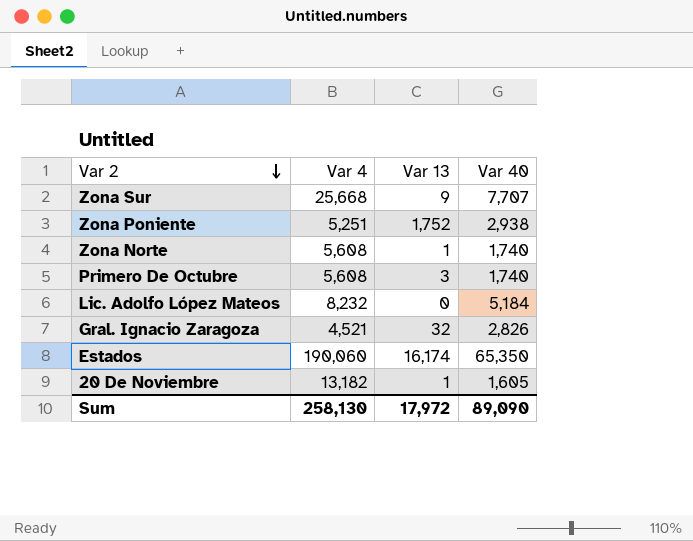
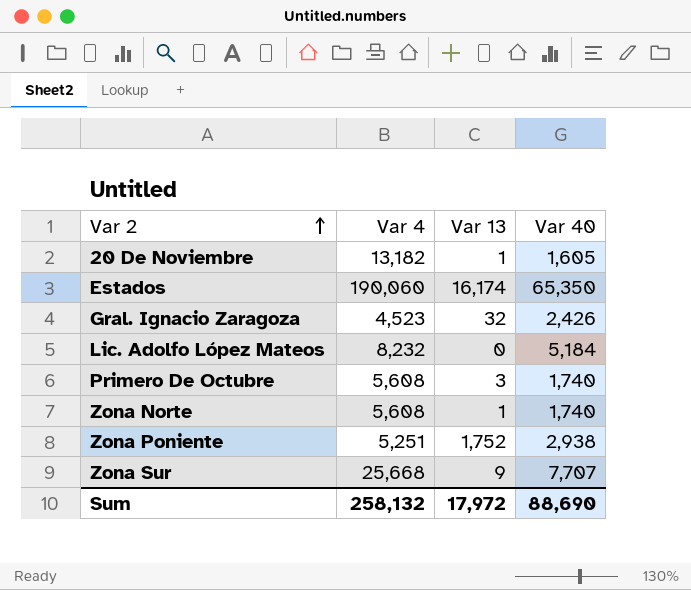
row order: Var 2 descending -> Var 2 ascending
Gral. Ignacio Zaragoza | Var 4: 4,521 -> 4,523
Gral. Ignacio Zaragoza | Var 40: 2,826 -> 2,426
Sum | Var 4: 258,130 -> 258,132
Sum | Var 40: 89,090 -> 88,690

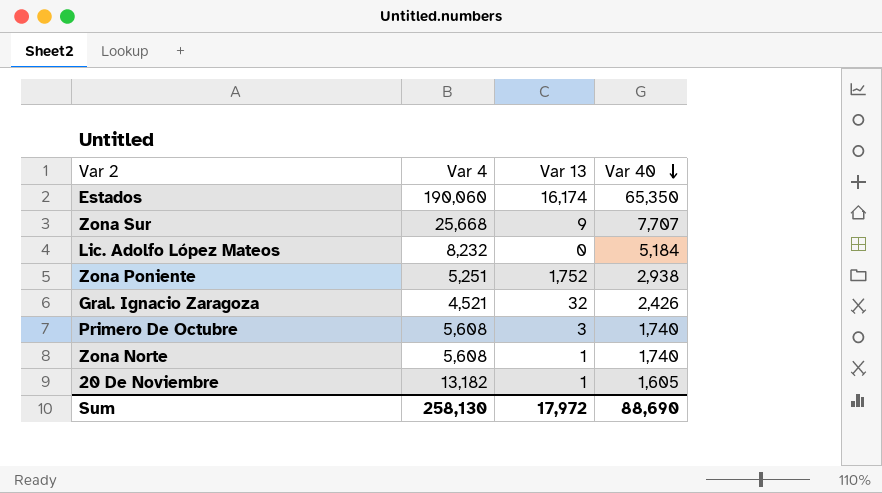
row order: Var 2 ascending -> Var 40 descending
Gral. Ignacio Zaragoza | Var 4: 4,523 -> 4,521
Sum | Var 4: 258,132 -> 258,130

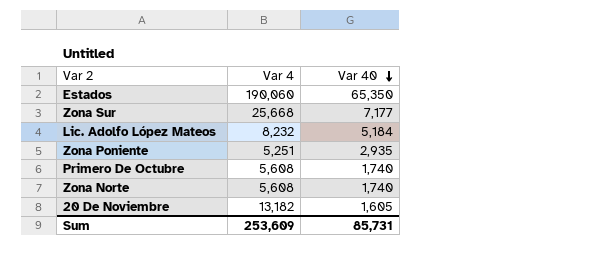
column Var 13 | position: 3 -> none
row Gral. Ignacio Zaragoza: 4,521 | 32 | 2,426 -> none
Zona Sur | Var 40: 7,707 -> 7,177
Zona Poniente | Var 40: 2,938 -> 2,935
Sum | Var 4: 258,130 -> 253,609
Sum | Var 40: 88,690 -> 85,731

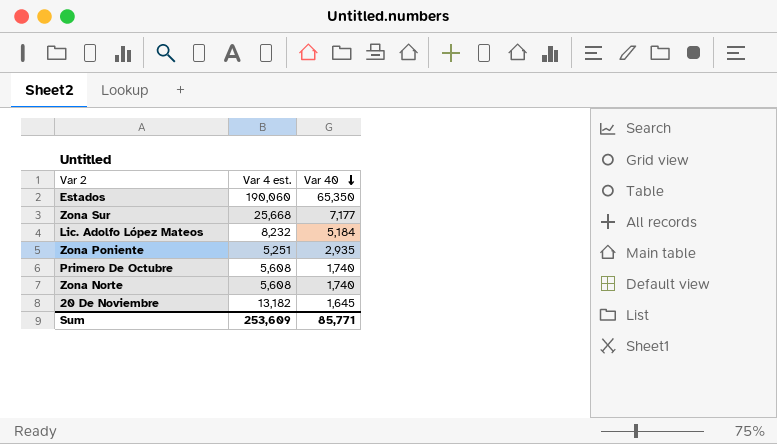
column name: Var 4 -> Var 4 est.
20 De Noviembre | Var 40: 1,605 -> 1,645
Sum | Var 40: 85,731 -> 85,771

